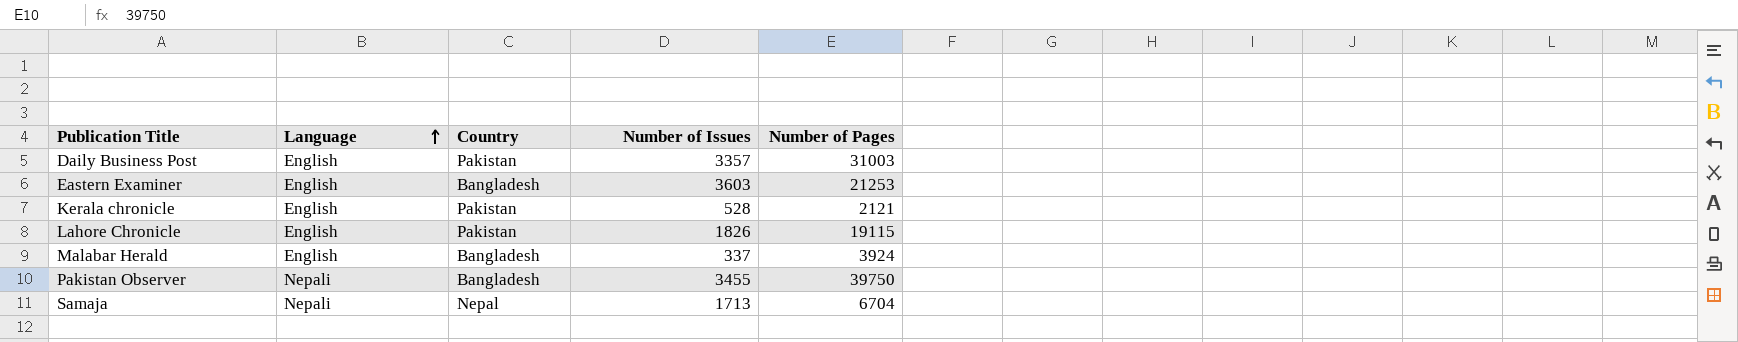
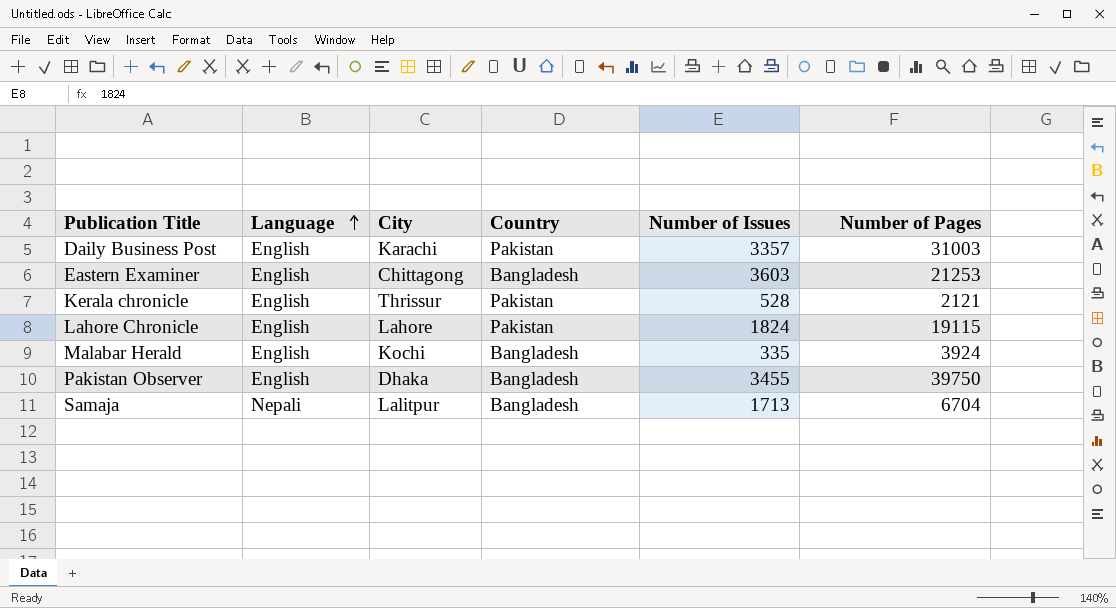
column City | position: none -> 3
Lahore Chronicle | Number of Issues: 1826 -> 1824
Malabar Herald | Number of Issues: 337 -> 335
Pakistan Observer | Language: Nepali -> English
Samaja | Country: Nepal -> Bangladesh

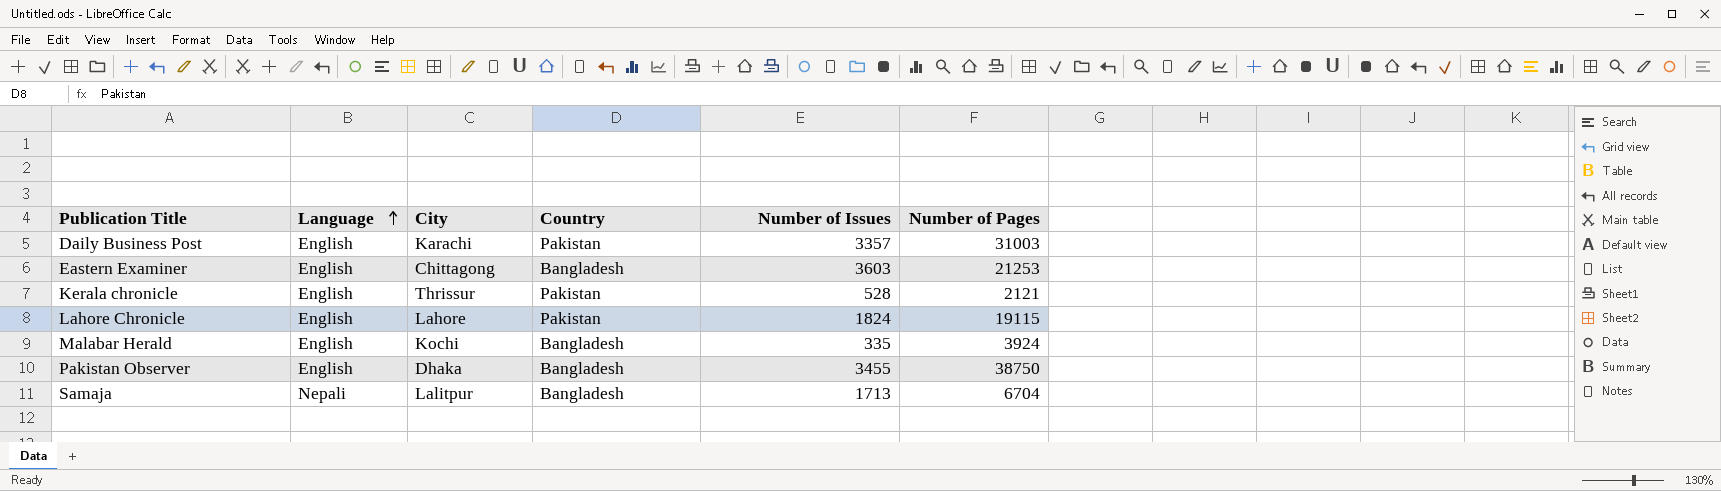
Pakistan Observer | Number of Pages: 39750 -> 38750

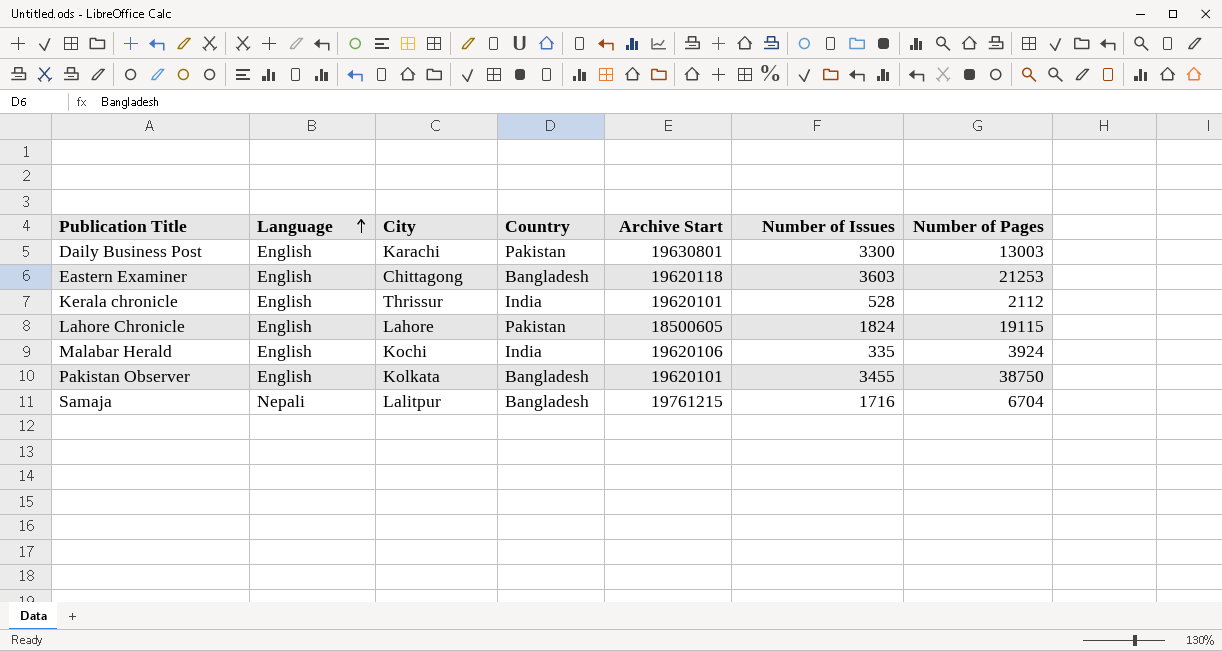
column Archive Start | position: none -> 5
Daily Business Post | Number of Issues: 3357 -> 3300
Daily Business Post | Number of Pages: 31003 -> 13003
Kerala chronicle | Country: Pakistan -> India
Kerala chronicle | Number of Pages: 2121 -> 2112
Malabar Herald | Country: Bangladesh -> India
Pakistan Observer | City: Dhaka -> Kolkata
Samaja | Number of Issues: 1713 -> 1716

